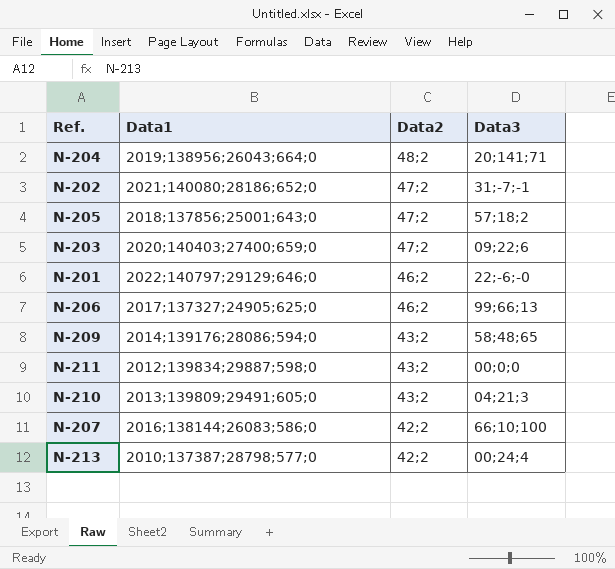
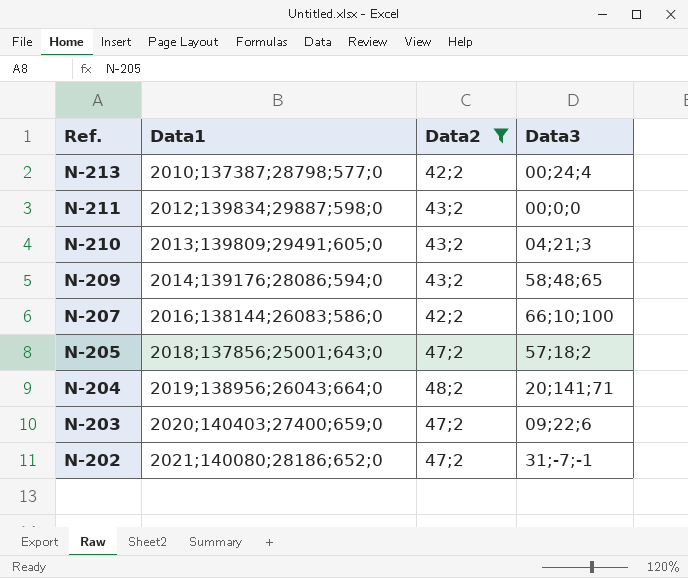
filter: none -> Data2 != 46;2
row order: Data2 descending -> Ref. descending

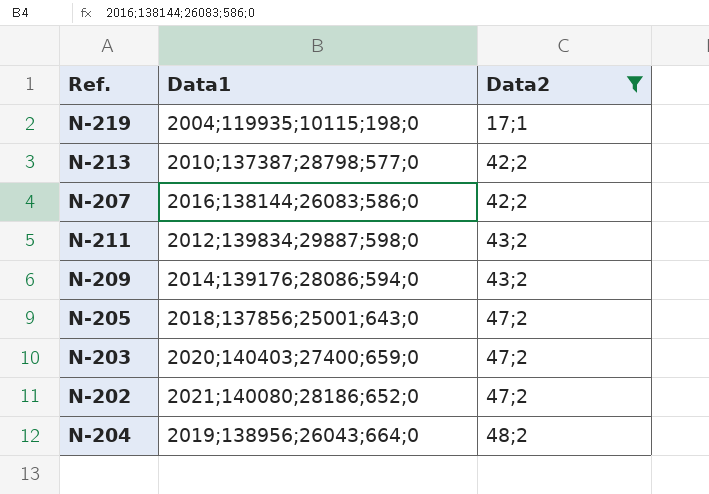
row order: Ref. descending -> Data2 ascending
column Data3 | position: 4 -> none
row N-210: 2013;139809;29491;605;0 | 43;2 | 04;21;3 -> none
row N-219: none -> 2004;119935;10115;198;0 | 17;1

